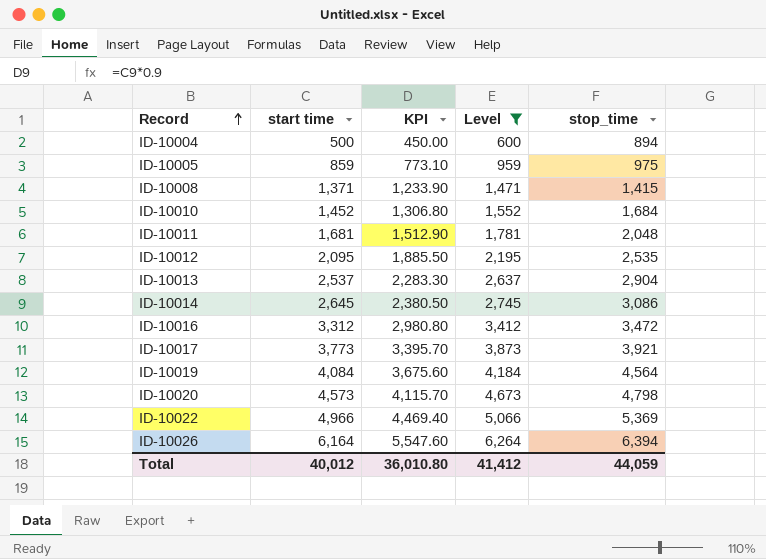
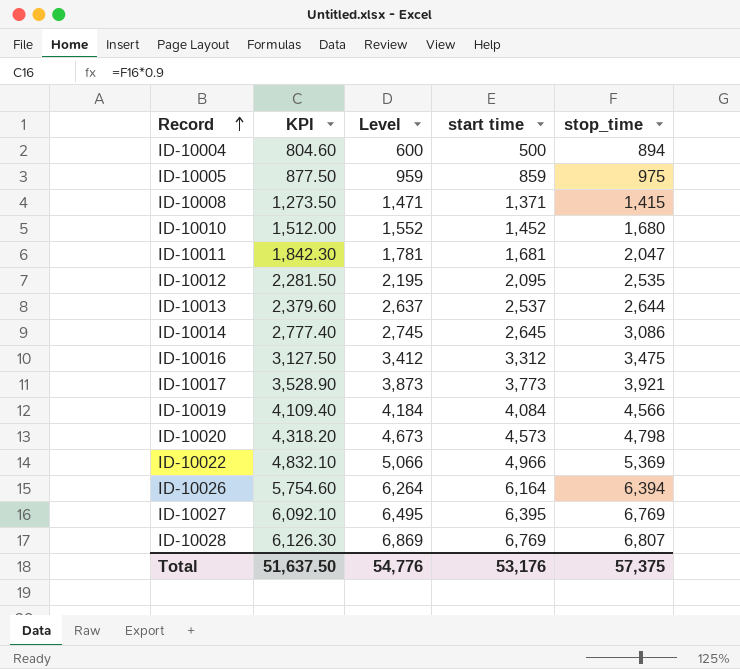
filter: Level <= 6,264 -> none
column KPI | formula: [start time] * 0.9 -> [stop_time] * 0.9
column start time | position: 2 -> 4
ID-10010 | stop_time: 1,684 -> 1,680
ID-10011 | stop_time: 2,048 -> 2,047
ID-10013 | stop_time: 2,904 -> 2,644
ID-10016 | stop_time: 3,472 -> 3,475
ID-10019 | stop_time: 4,564 -> 4,566
Total | KPI: 36,010.80 -> 51,637.50
Total | Level: 41,412 -> 54,776
Total | start time: 40,012 -> 53,176
Total | stop_time: 44,059 -> 57,375

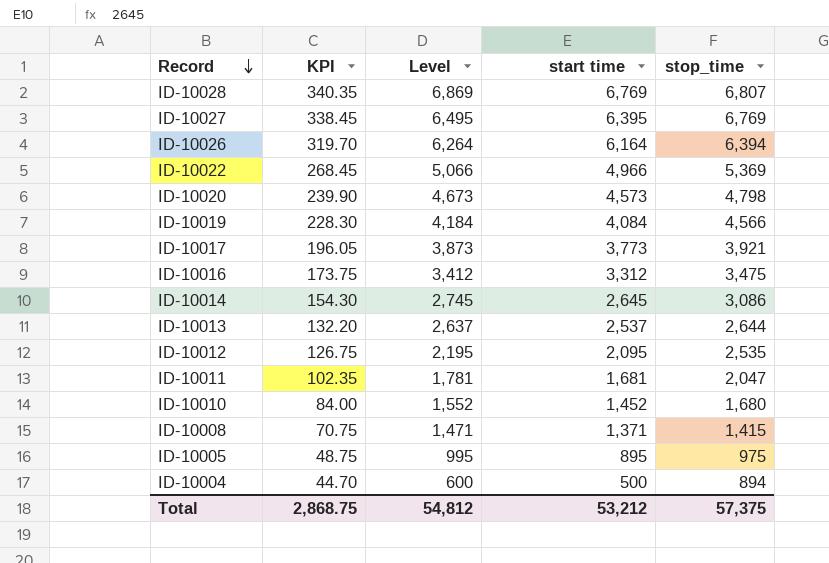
row order: Record ascending -> Record descending
column KPI | formula: [stop_time] * 0.9 -> [stop_time] * 0.05
ID-10005 | Level: 959 -> 995
ID-10005 | start time: 859 -> 895
Total | KPI: 51,637.50 -> 2,868.75
Total | Level: 54,776 -> 54,812
Total | start time: 53,176 -> 53,212

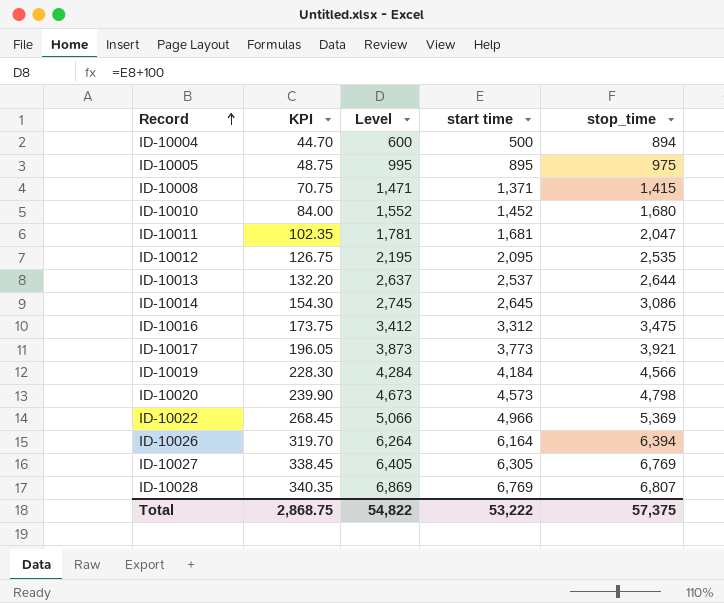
row order: Record descending -> Record ascending
ID-10019 | Level: 4,184 -> 4,284
ID-10019 | start time: 4,084 -> 4,184
ID-10027 | Level: 6,495 -> 6,405
ID-10027 | start time: 6,395 -> 6,305
Total | Level: 54,812 -> 54,822
Total | start time: 53,212 -> 53,222

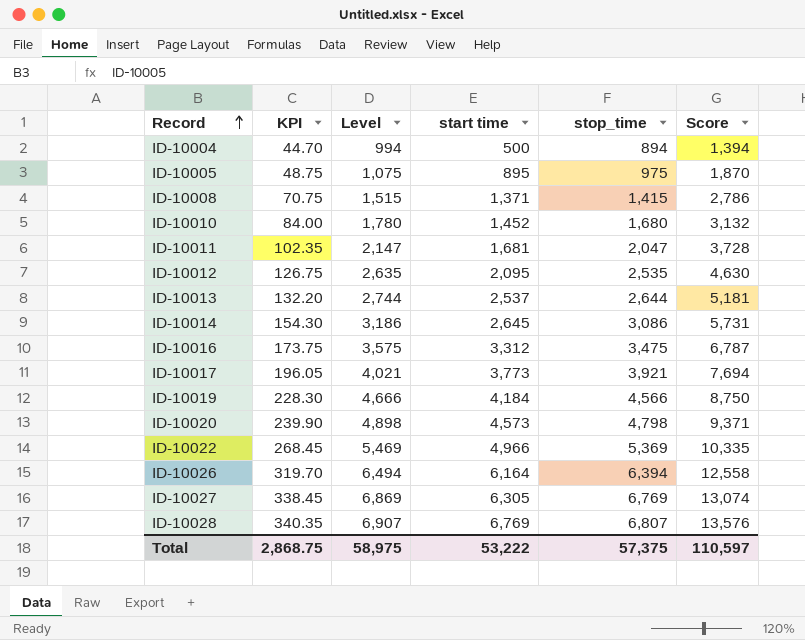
column Level | formula: [start time] + 100 -> [stop_time] + 100
column Score | formula: none -> [start time] + [stop_time]
Total | Level: 54,822 -> 58,975

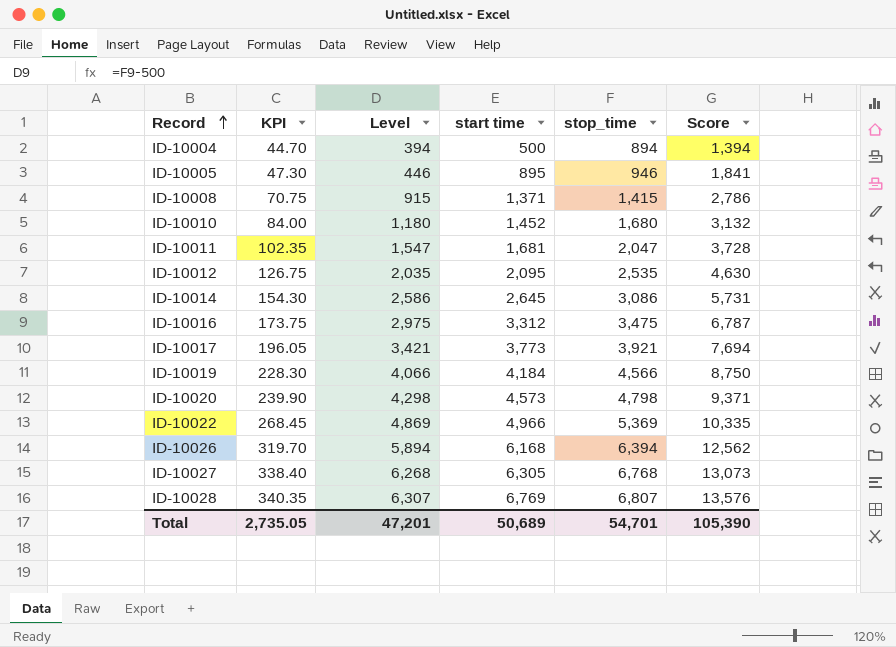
column Level | formula: [stop_time] + 100 -> [stop_time] - 500
row ID-10013: 132.20 | 2,744 | 2,537 | 2,644 | 5,181 -> none
ID-10005 | KPI: 48.75 -> 47.30
ID-10005 | stop_time: 975 -> 946
ID-10005 | Score: 1,870 -> 1,841
ID-10026 | start time: 6,164 -> 6,168
ID-10026 | Score: 12,558 -> 12,562
ID-10027 | KPI: 338.45 -> 338.40
ID-10027 | stop_time: 6,769 -> 6,768
ID-10027 | Score: 13,074 -> 13,073
Total | KPI: 2,868.75 -> 2,735.05
Total | Level: 58,975 -> 47,201
Total | start time: 53,222 -> 50,689
Total | stop_time: 57,375 -> 54,701
Total | Score: 110,597 -> 105,390

